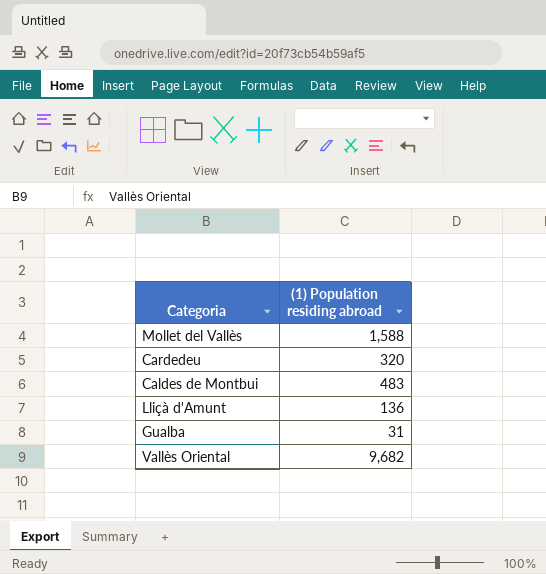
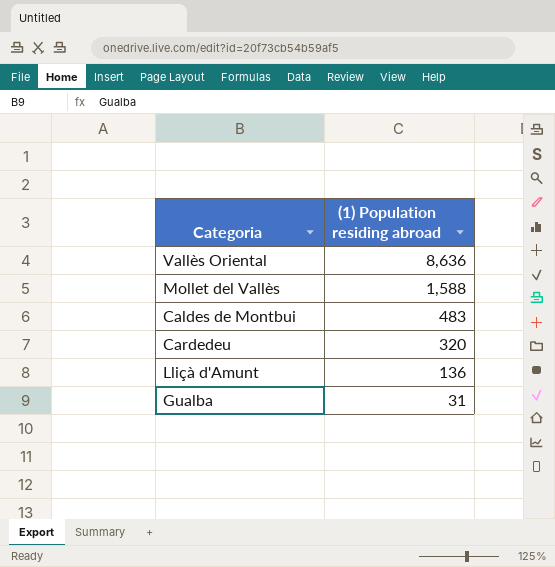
row order: none -> (1) Population residing abroad descending
Vallès Oriental | (1) Population residing abroad: 9,682 -> 8,636

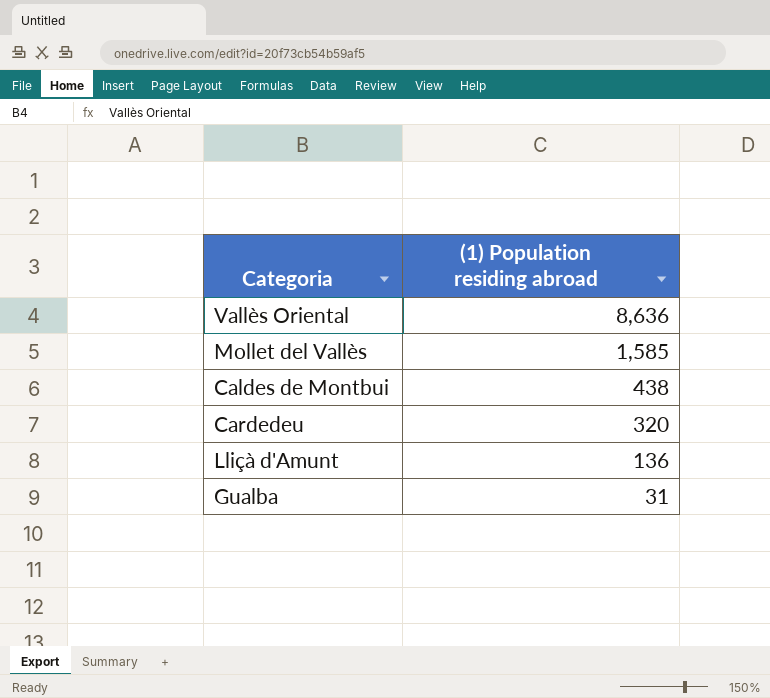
Mollet del Vallès | (1) Population residing abroad: 1,588 -> 1,585
Caldes de Montbui | (1) Population residing abroad: 483 -> 438

